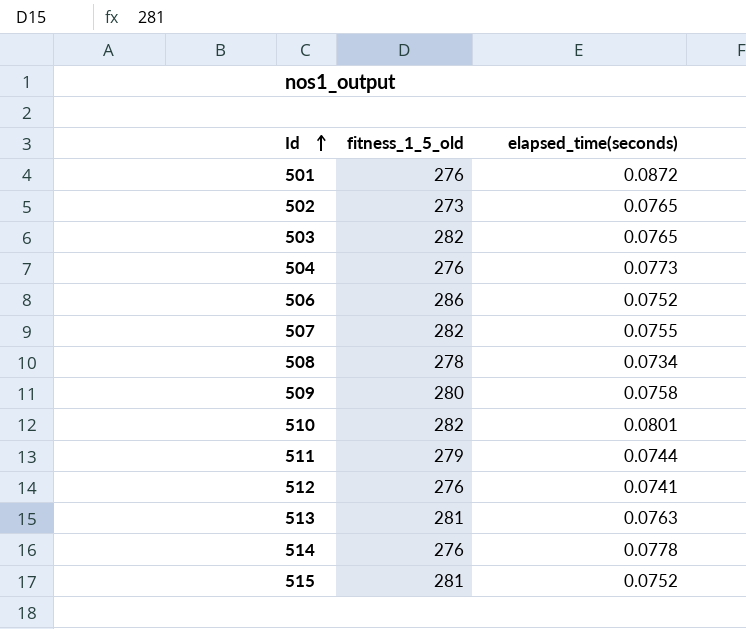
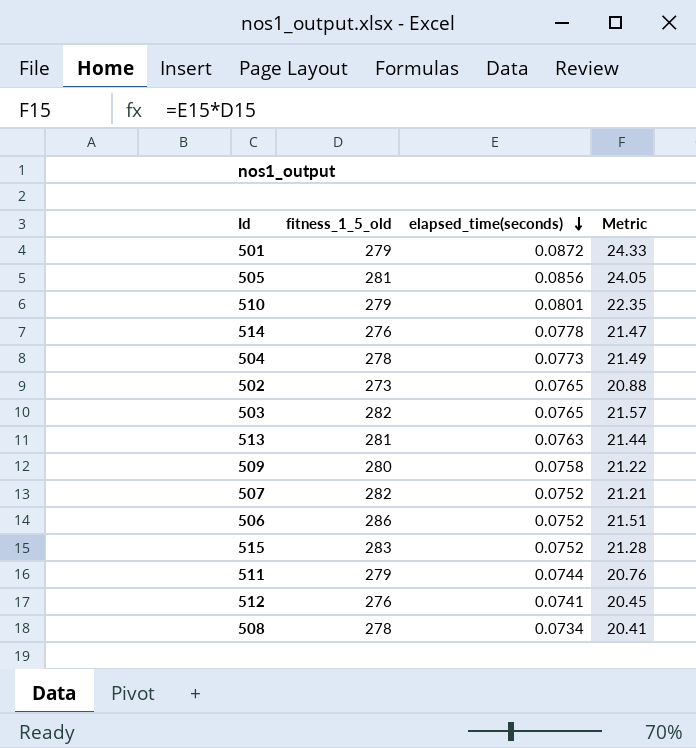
row order: Id ascending -> elapsed_time(seconds) descending
column Metric | formula: none -> [fitness_1_5_old] * [elapsed_time(seconds)]
501 | fitness_1_5_old: 276 -> 279
row 505: none -> 281 | 0.0856 | 24.05
510 | fitness_1_5_old: 282 -> 279
504 | fitness_1_5_old: 276 -> 278
507 | elapsed_time(seconds): 0.0755 -> 0.0752
515 | fitness_1_5_old: 281 -> 283

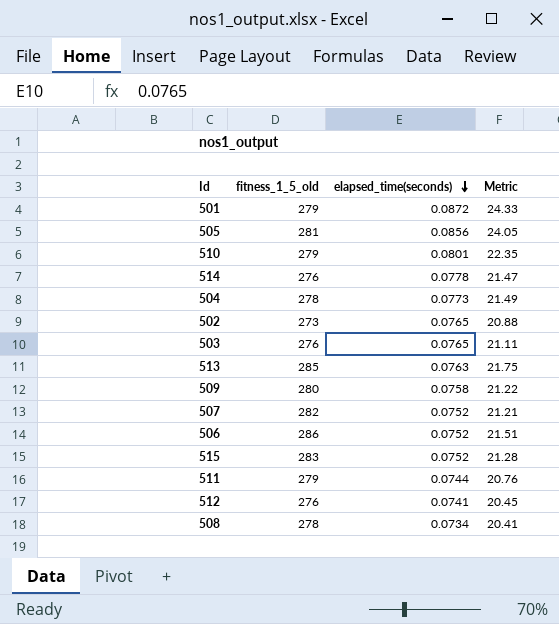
503 | fitness_1_5_old: 282 -> 276
503 | Metric: 21.57 -> 21.11
513 | fitness_1_5_old: 281 -> 285
513 | Metric: 21.44 -> 21.75

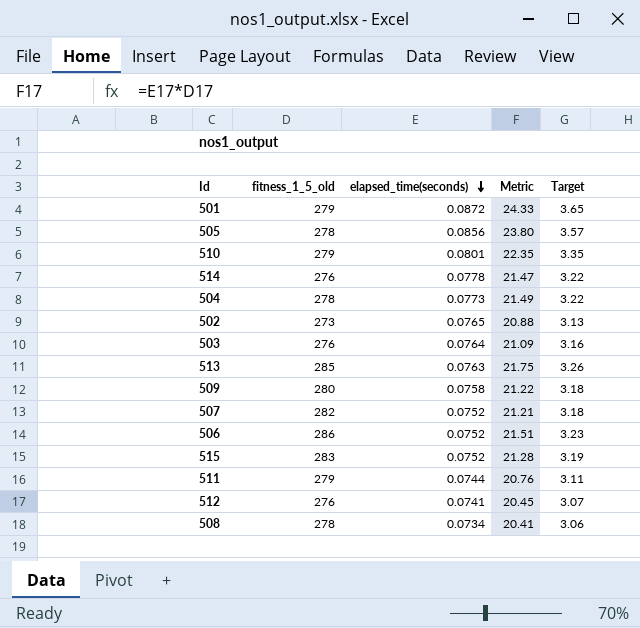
column Target | formula: none -> [Metric] * 0.15
505 | fitness_1_5_old: 281 -> 278
505 | Metric: 24.05 -> 23.80
503 | elapsed_time(seconds): 0.0765 -> 0.0764
503 | Metric: 21.11 -> 21.09

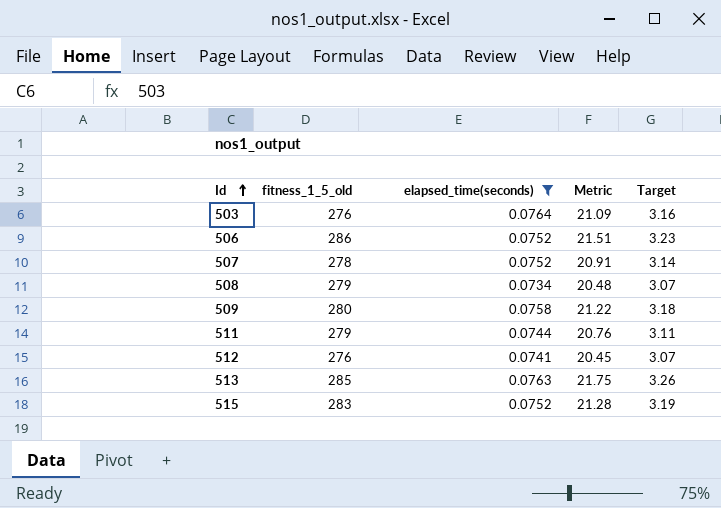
filter: none -> elapsed_time(seconds) <= 0.0764
row order: elapsed_time(seconds) descending -> Id ascending
507 | fitness_1_5_old: 282 -> 278
507 | Metric: 21.21 -> 20.91
507 | Target: 3.18 -> 3.14
508 | fitness_1_5_old: 278 -> 279
508 | Metric: 20.41 -> 20.48
508 | Target: 3.06 -> 3.07

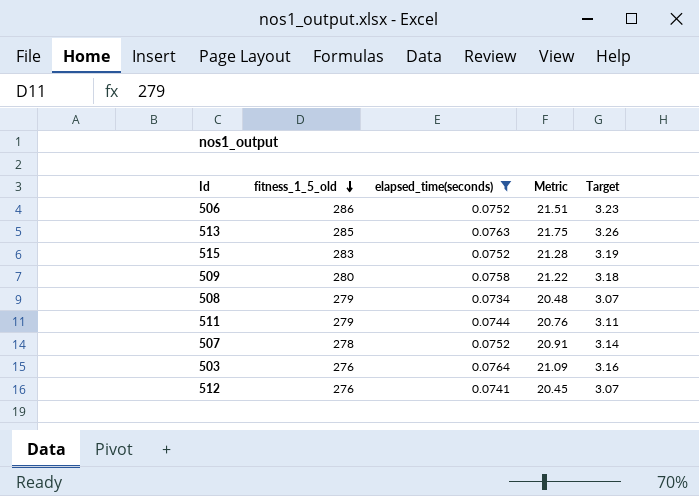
row order: Id ascending -> fitness_1_5_old descending

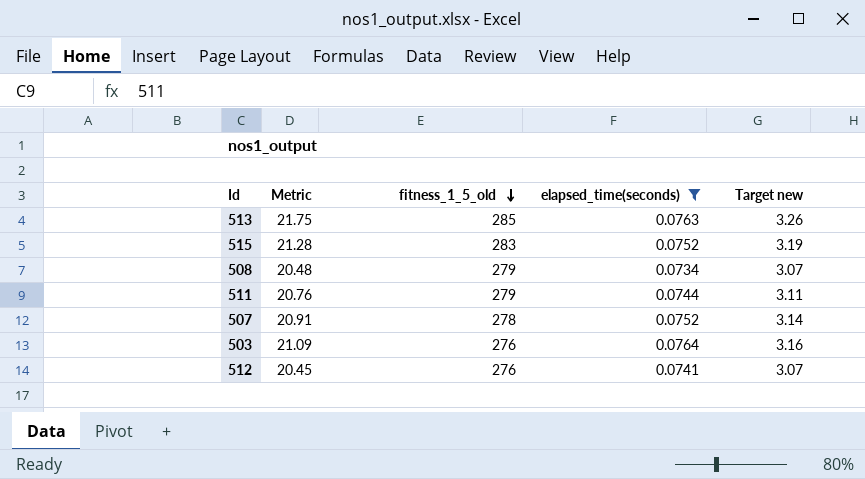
column Metric | position: 4 -> 2
column name: Target -> Target new
row 506: 286 | 0.0752 | 21.51 | 3.23 -> none
row 509: 280 | 0.0758 | 21.22 | 3.18 -> none

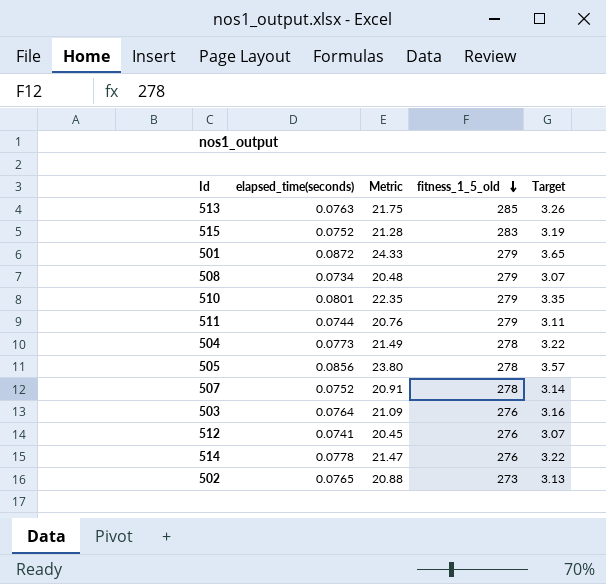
filter: elapsed_time(seconds) <= 0.0764 -> none
column elapsed_time(seconds) | position: 4 -> 2
column name: Target new -> Target

